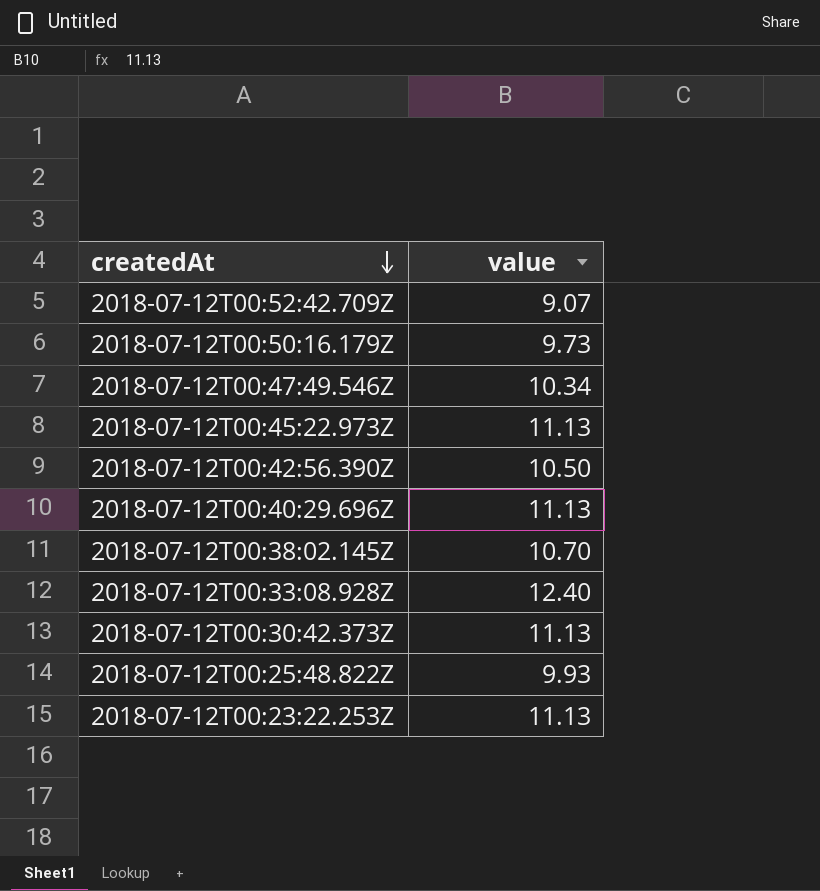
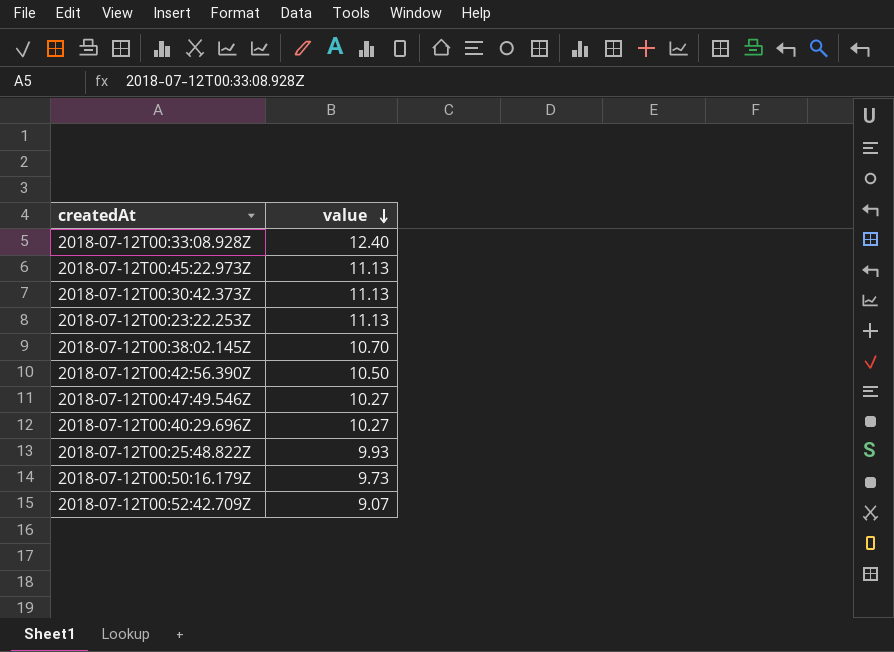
row order: createdAt descending -> value descending
2018-07-12T00:47:49.546Z | value: 10.34 -> 10.27
2018-07-12T00:40:29.696Z | value: 11.13 -> 10.27

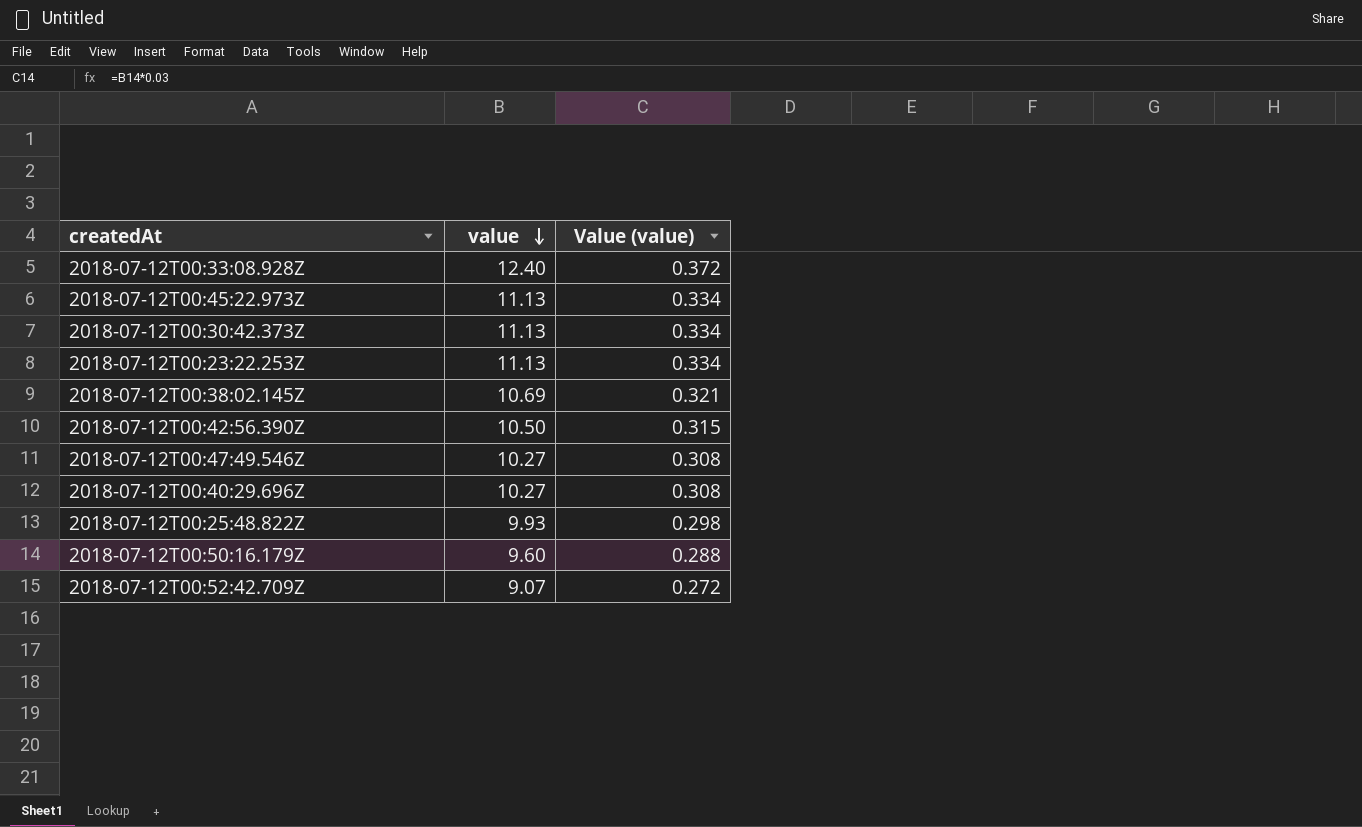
column Value (value) | formula: none -> [value] * 0.03
2018-07-12T00:38:02.145Z | value: 10.70 -> 10.69
2018-07-12T00:50:16.179Z | value: 9.73 -> 9.60

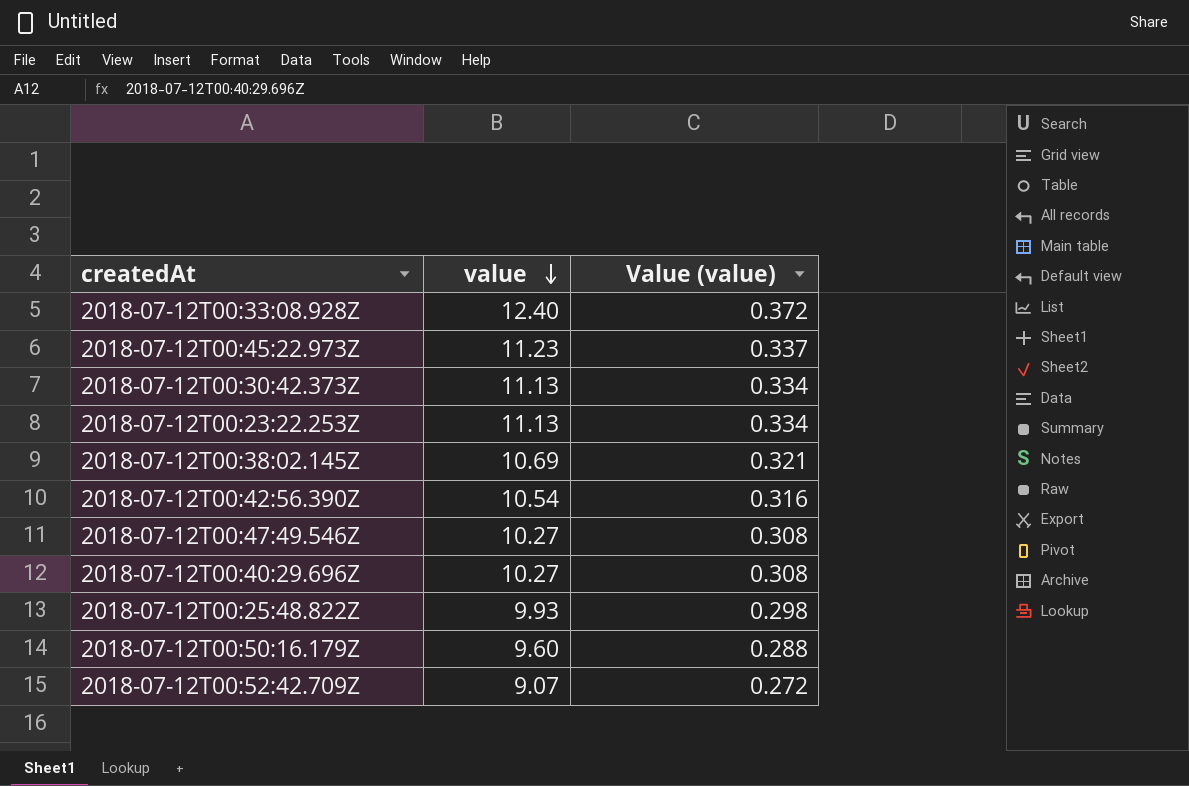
2018-07-12T00:45:22.973Z | value: 11.13 -> 11.23
2018-07-12T00:45:22.973Z | Value (value): 0.334 -> 0.337
2018-07-12T00:42:56.390Z | value: 10.50 -> 10.54
2018-07-12T00:42:56.390Z | Value (value): 0.315 -> 0.316

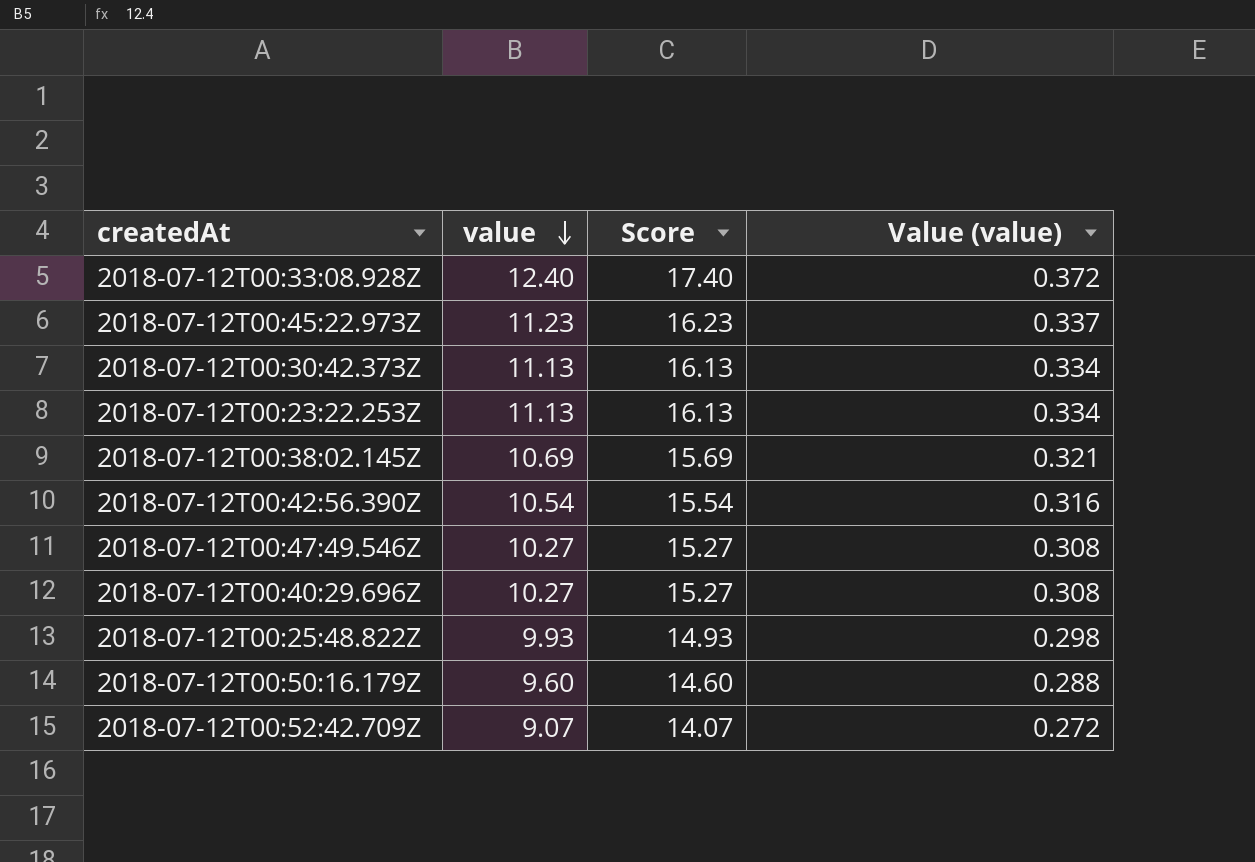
column Score | formula: none -> [value] + 5

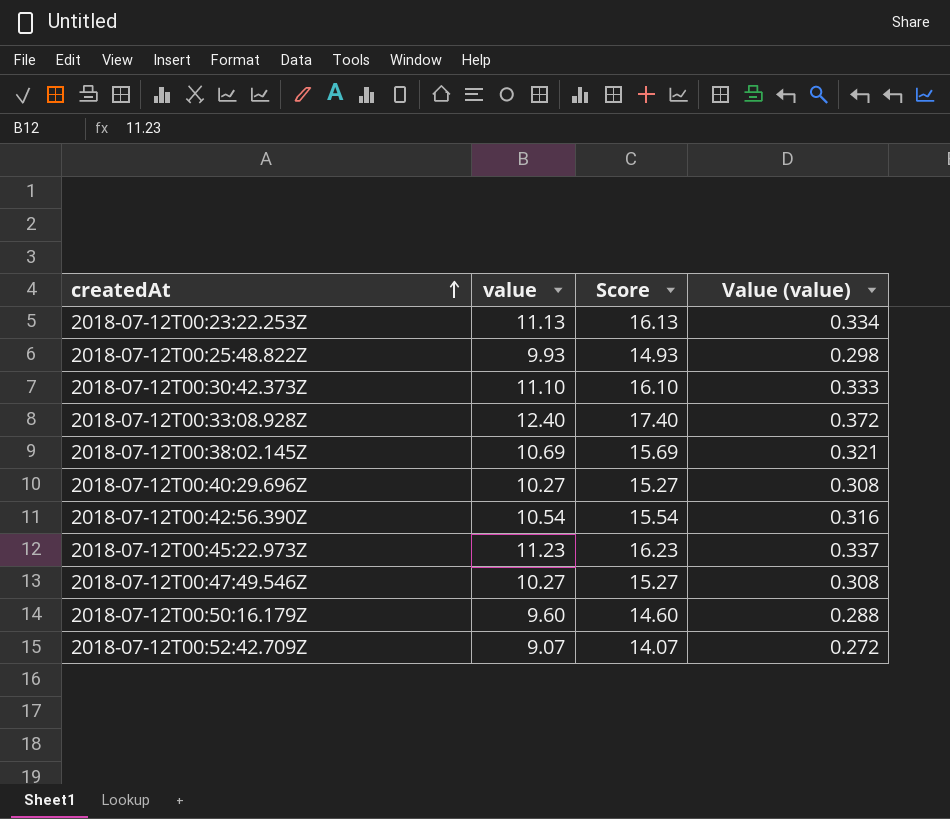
row order: value descending -> createdAt ascending
2018-07-12T00:30:42.373Z | value: 11.13 -> 11.10
2018-07-12T00:30:42.373Z | Score: 16.13 -> 16.10
2018-07-12T00:30:42.373Z | Value (value): 0.334 -> 0.333

